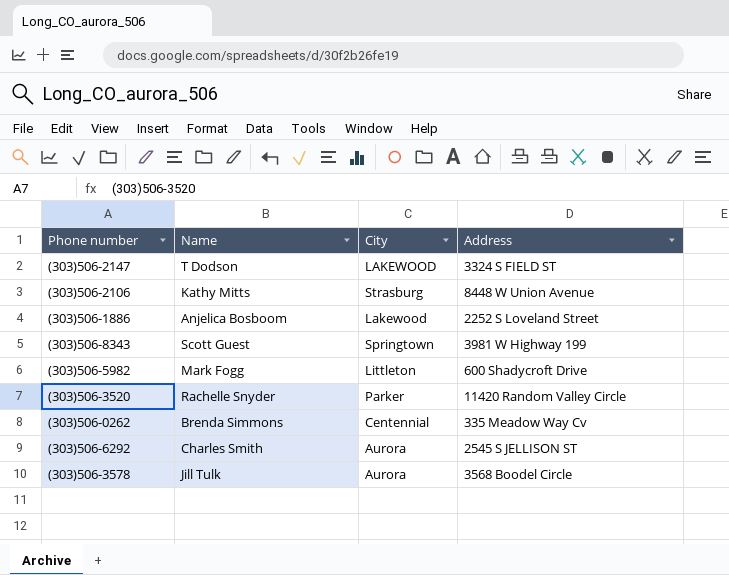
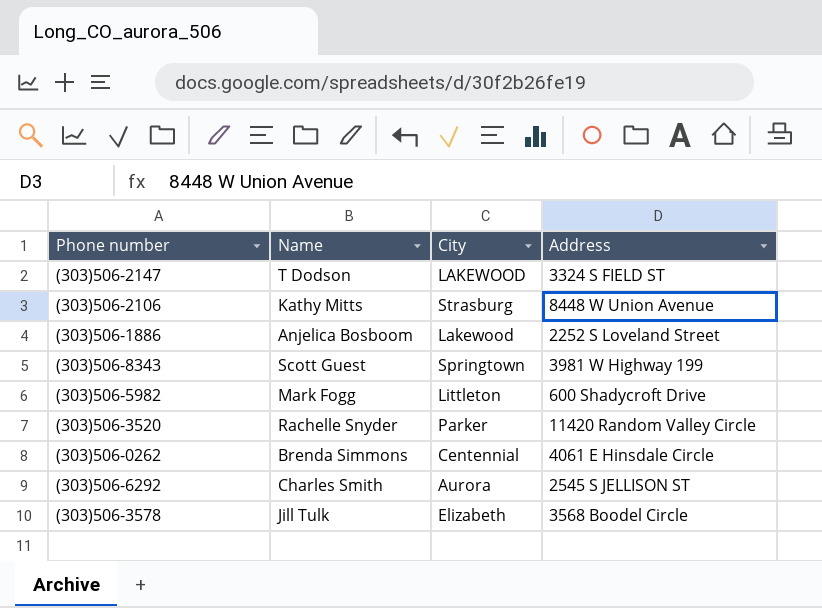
(303)506-0262 | Address: 335 Meadow Way Cv -> 4061 E Hinsdale Circle
(303)506-3578 | City: Aurora -> Elizabeth

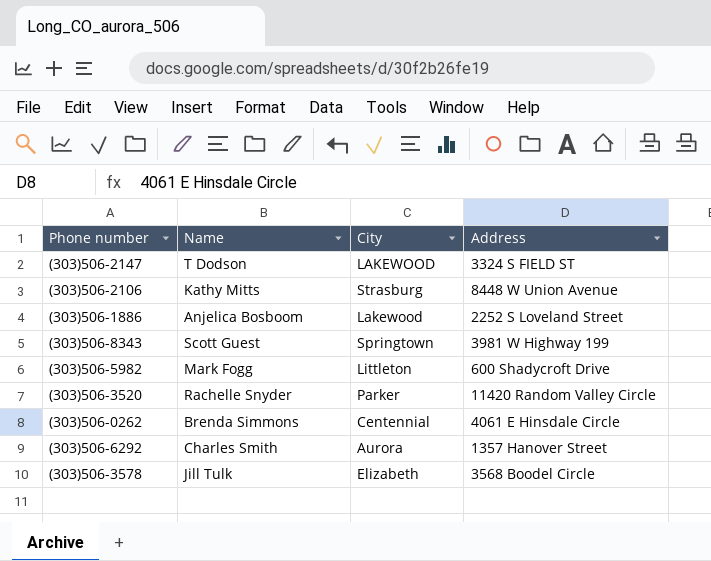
(303)506-6292 | Address: 2545 S JELLISON ST -> 1357 Hanover Street

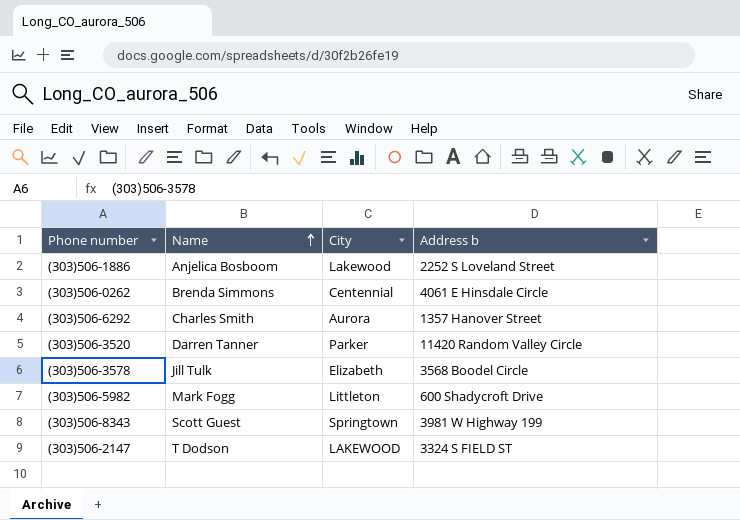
row order: none -> Name ascending
column name: Address -> Address b
row (303)506-2106: Kathy Mitts | Strasburg | 8448 W Union Avenue -> none
(303)506-3520 | Name: Rachelle Snyder -> Darren Tanner

